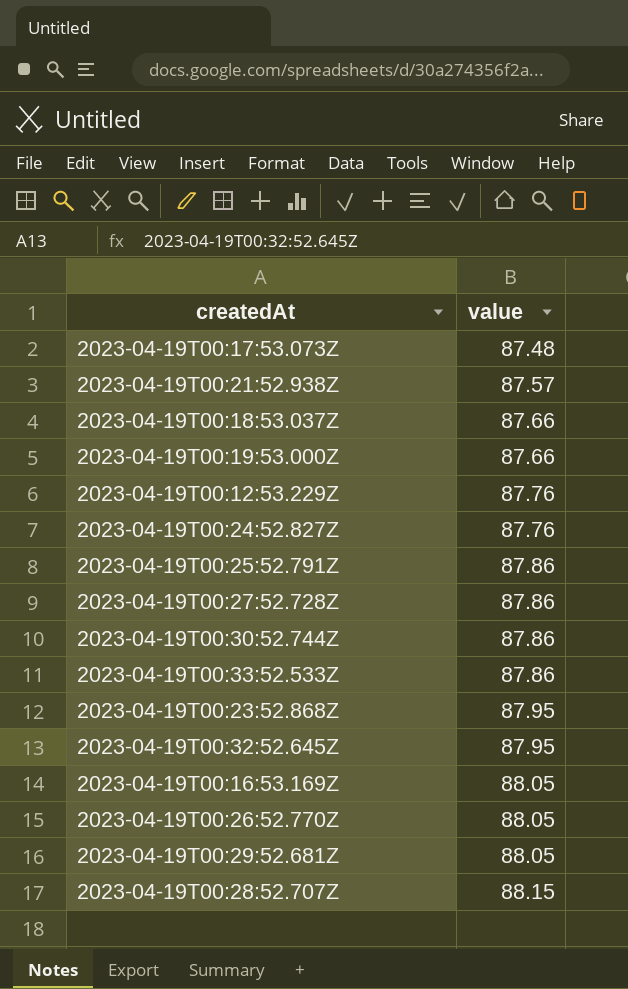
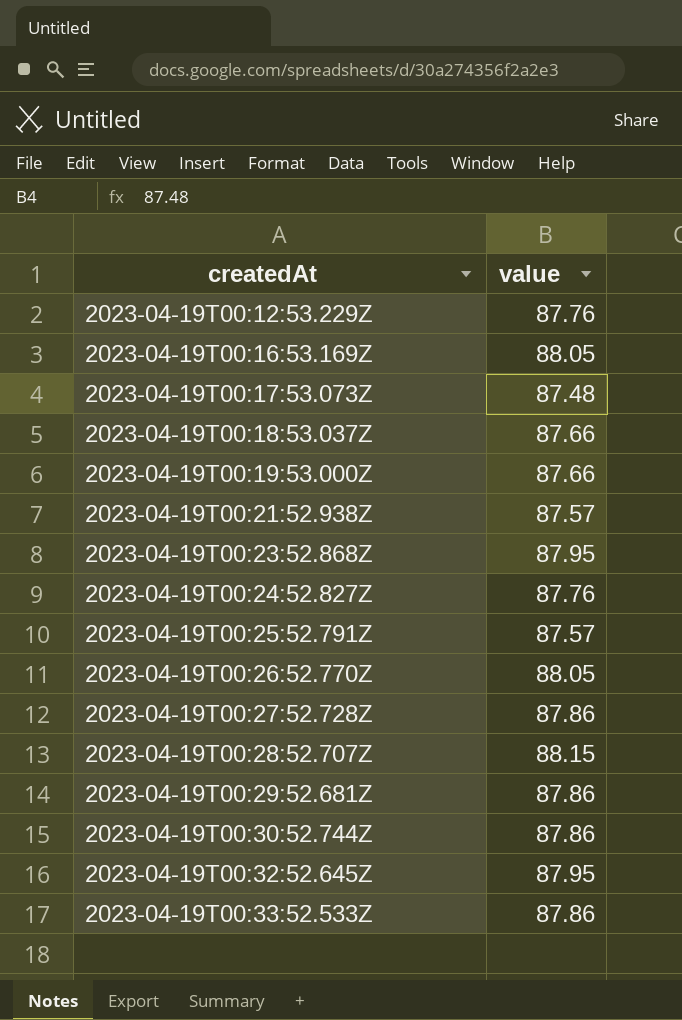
row order: value ascending -> createdAt ascending
2023-04-19T00:25:52.791Z | value: 87.86 -> 87.57
2023-04-19T00:29:52.681Z | value: 88.05 -> 87.86

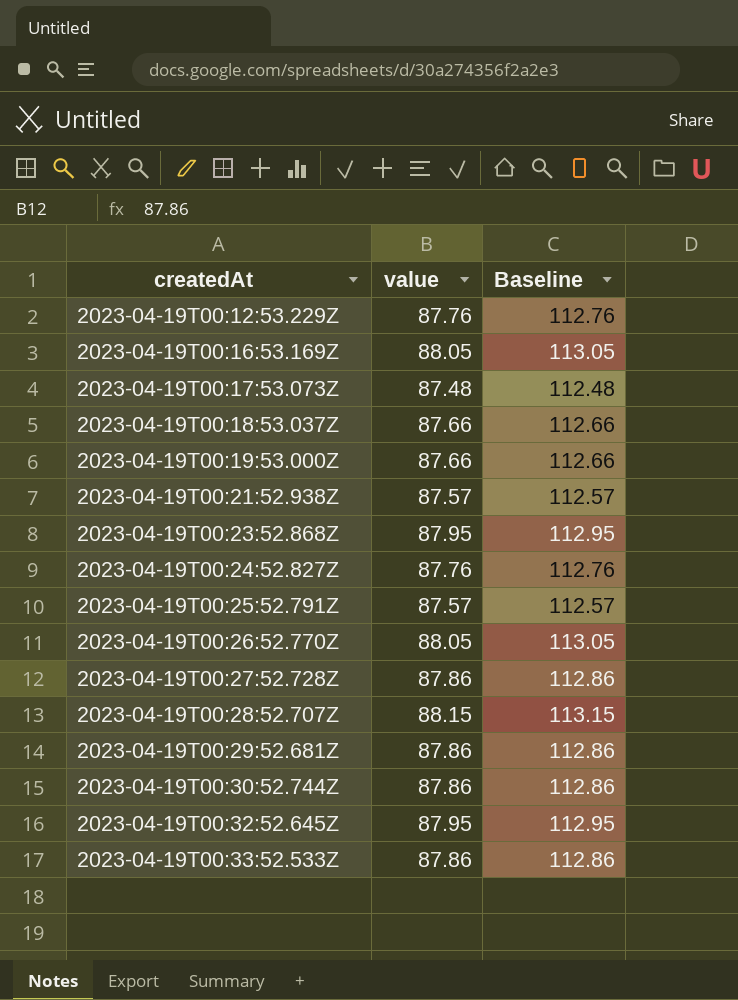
column Baseline | formula: none -> [value] + 25

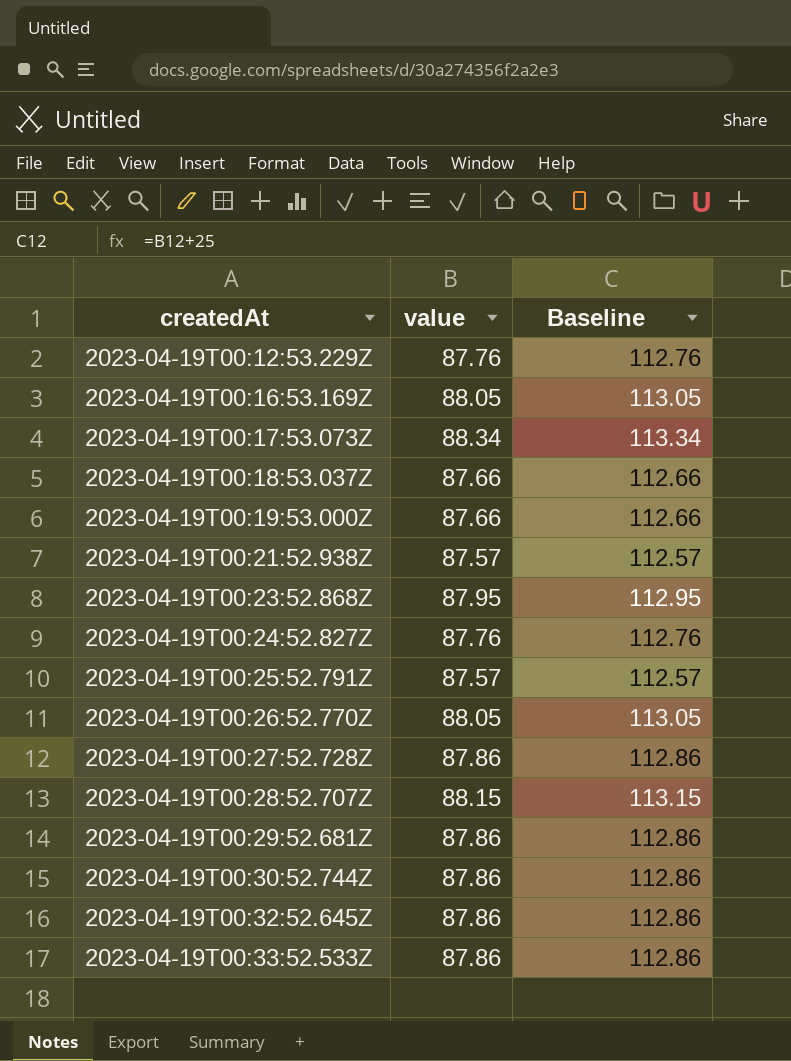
2023-04-19T00:17:53.073Z | value: 87.48 -> 88.34
2023-04-19T00:17:53.073Z | Baseline: 112.48 -> 113.34
2023-04-19T00:32:52.645Z | value: 87.95 -> 87.86
2023-04-19T00:32:52.645Z | Baseline: 112.95 -> 112.86

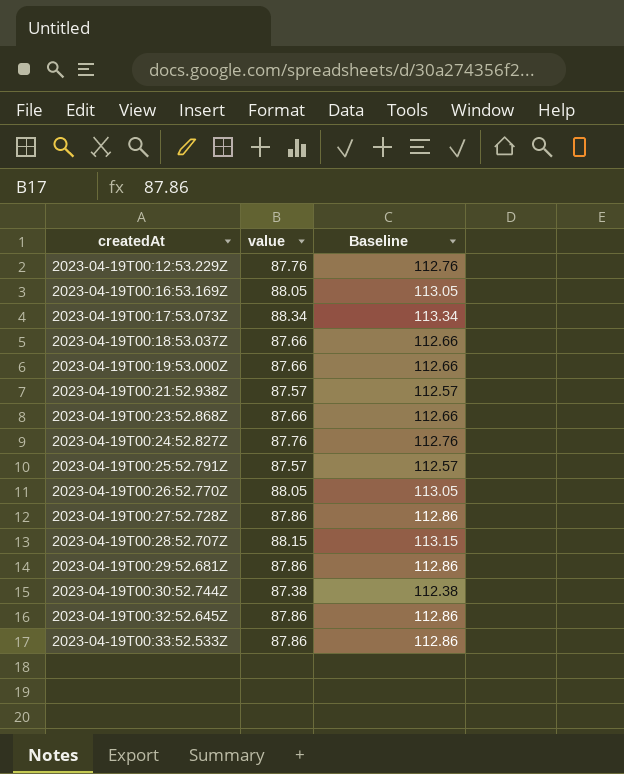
2023-04-19T00:23:52.868Z | value: 87.95 -> 87.66
2023-04-19T00:23:52.868Z | Baseline: 112.95 -> 112.66
2023-04-19T00:30:52.744Z | value: 87.86 -> 87.38
2023-04-19T00:30:52.744Z | Baseline: 112.86 -> 112.38

